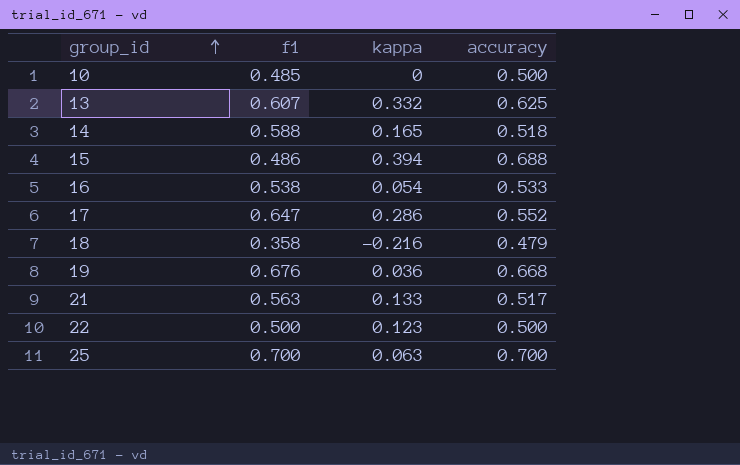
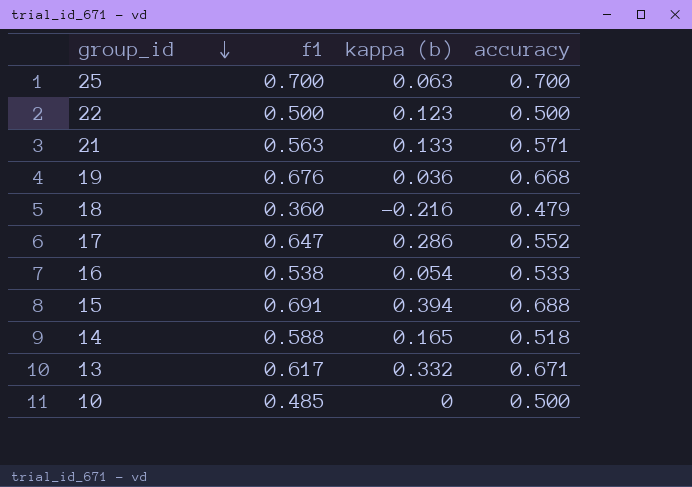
row order: group_id ascending -> group_id descending
column name: kappa -> kappa (b)
21 | accuracy: 0.517 -> 0.571
18 | f1: 0.358 -> 0.360
15 | f1: 0.486 -> 0.691
13 | f1: 0.607 -> 0.617
13 | accuracy: 0.625 -> 0.671

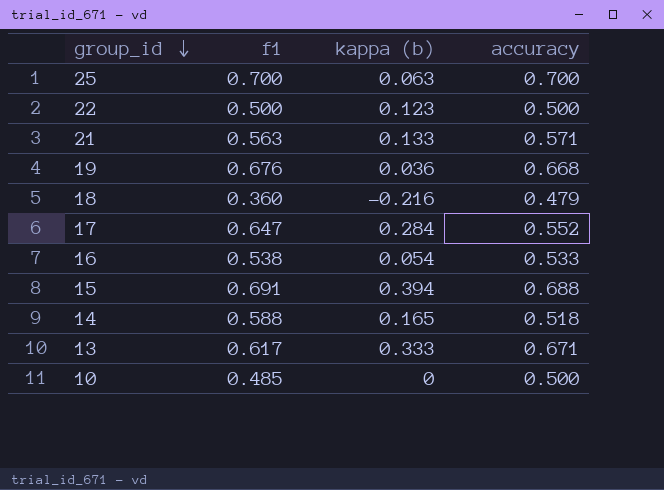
17 | kappa (b): 0.286 -> 0.284
13 | kappa (b): 0.332 -> 0.333

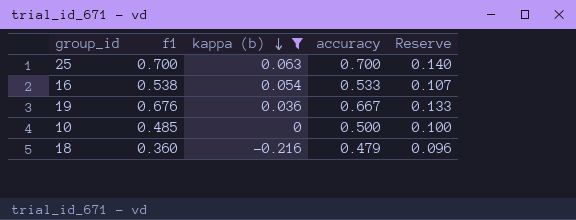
filter: none -> kappa (b) <= 0.063
row order: group_id descending -> kappa (b) descending
column Reserve | formula: none -> [accuracy] * 0.2
19 | accuracy: 0.668 -> 0.667

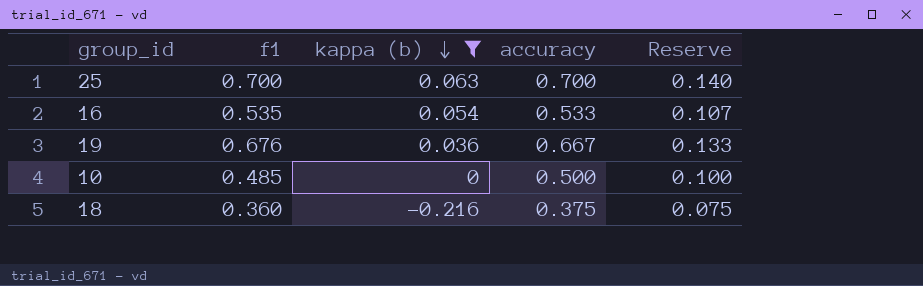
16 | f1: 0.538 -> 0.535
18 | accuracy: 0.479 -> 0.375
18 | Reserve: 0.096 -> 0.075

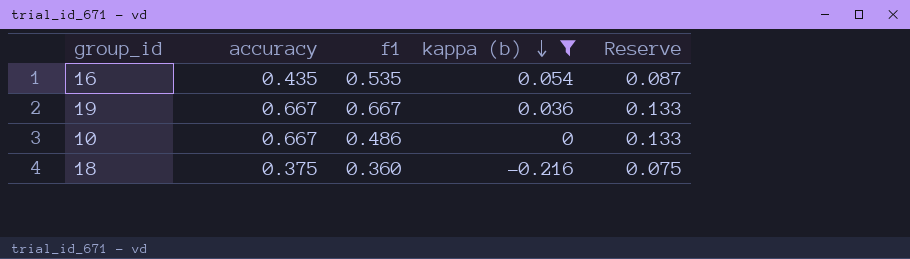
column accuracy | position: 4 -> 2
row 25: 0.700 | 0.063 | 0.700 | 0.140 -> none
16 | accuracy: 0.533 -> 0.435
16 | Reserve: 0.107 -> 0.087
19 | f1: 0.676 -> 0.667
10 | accuracy: 0.500 -> 0.667
10 | f1: 0.485 -> 0.486
10 | Reserve: 0.100 -> 0.133

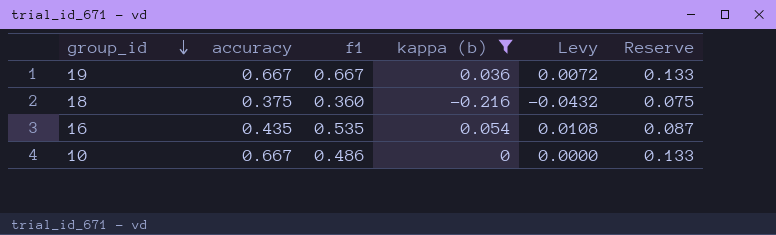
row order: kappa (b) descending -> group_id descending
column Levy | formula: none -> [kappa (b)] * 0.2

